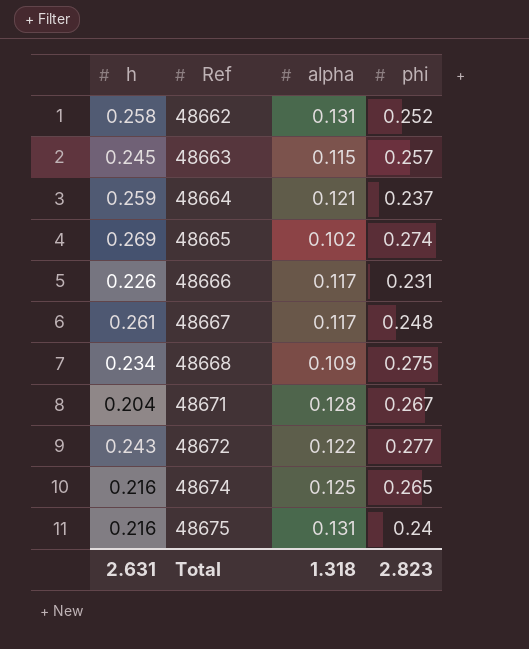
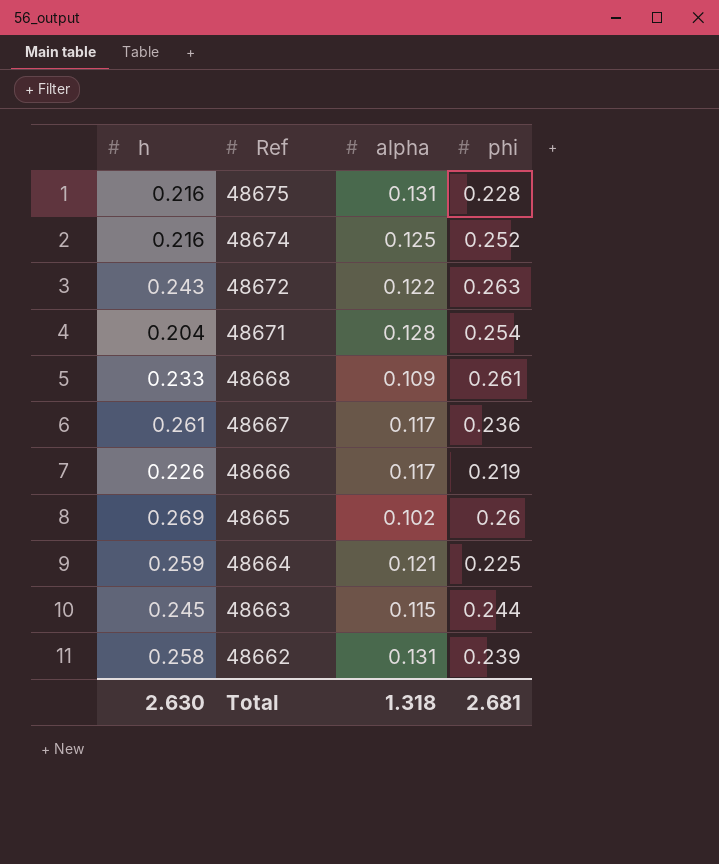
row order: Ref ascending -> Ref descending
48675 | phi: 0.24 -> 0.228
48674 | phi: 0.265 -> 0.252
48672 | phi: 0.277 -> 0.263
48671 | phi: 0.267 -> 0.254
48668 | h: 0.234 -> 0.233
48668 | phi: 0.275 -> 0.261
48667 | phi: 0.248 -> 0.236
48666 | phi: 0.231 -> 0.219
48665 | phi: 0.274 -> 0.26
48664 | phi: 0.237 -> 0.225
48663 | phi: 0.257 -> 0.244
48662 | phi: 0.252 -> 0.239
Total | h: 2.631 -> 2.630
Total | phi: 2.823 -> 2.681

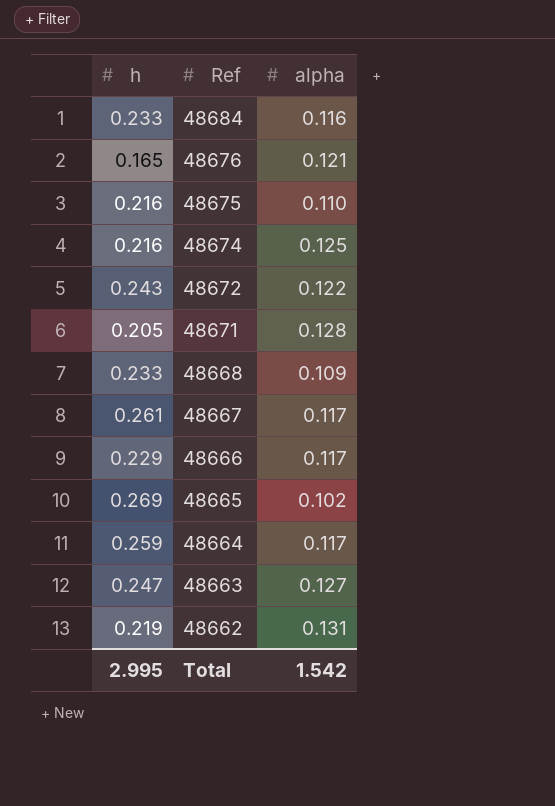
column phi | position: 4 -> none
row 48684: none -> 0.233 | 0.116
row 48676: none -> 0.165 | 0.121
48675 | alpha: 0.131 -> 0.110
48671 | h: 0.204 -> 0.205
48666 | h: 0.226 -> 0.229
48664 | alpha: 0.121 -> 0.117
48663 | h: 0.245 -> 0.247
48663 | alpha: 0.115 -> 0.127
48662 | h: 0.258 -> 0.219
Total | h: 2.630 -> 2.995
Total | alpha: 1.318 -> 1.542

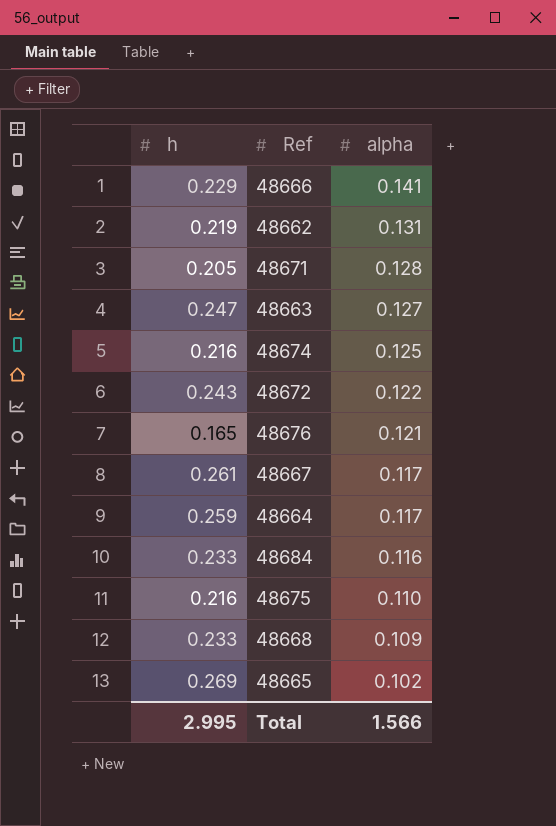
row order: Ref descending -> alpha descending
48666 | alpha: 0.117 -> 0.141
Total | alpha: 1.542 -> 1.566

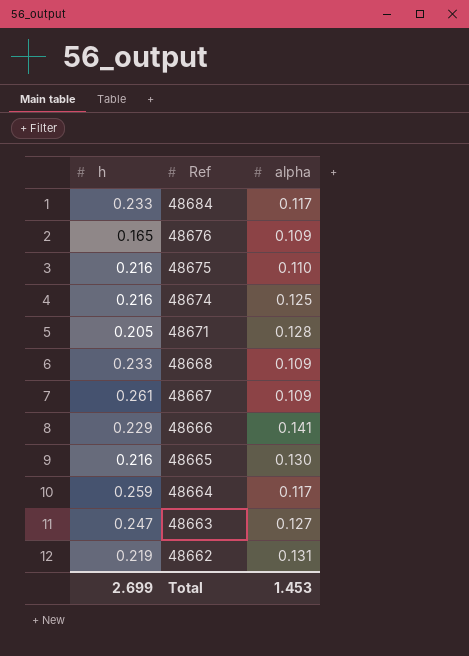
row order: alpha descending -> Ref descending
row 48672: 0.243 | 0.122 -> none
48684 | alpha: 0.116 -> 0.117
48676 | alpha: 0.121 -> 0.109
48667 | alpha: 0.117 -> 0.109
48665 | h: 0.269 -> 0.216
48665 | alpha: 0.102 -> 0.130
Total | h: 2.995 -> 2.699
Total | alpha: 1.566 -> 1.453

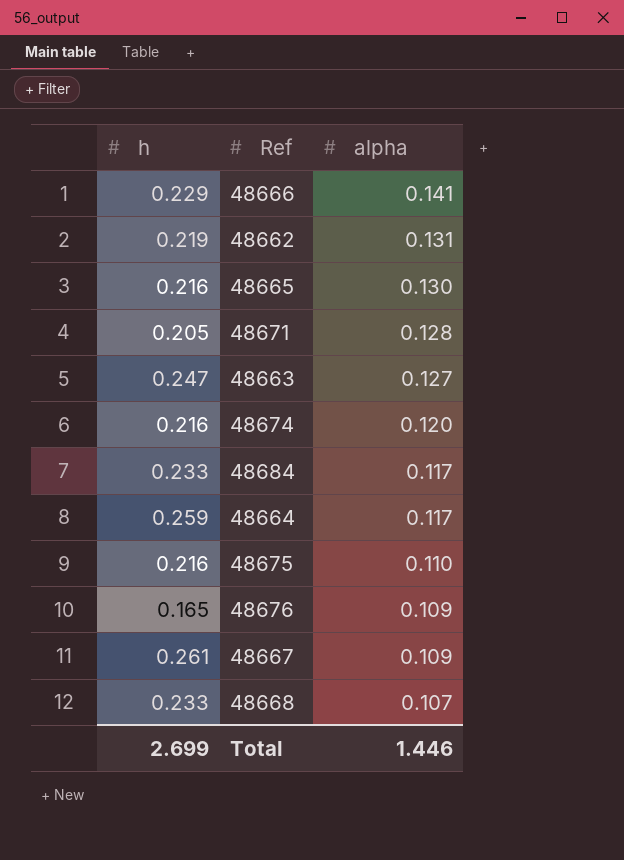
row order: Ref descending -> alpha descending
48674 | alpha: 0.125 -> 0.120
48668 | alpha: 0.109 -> 0.107
Total | alpha: 1.453 -> 1.446

